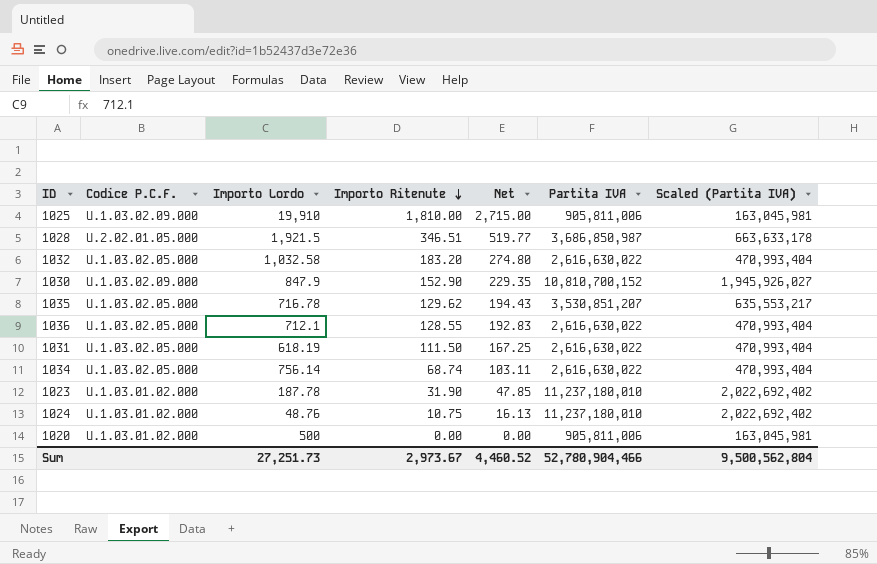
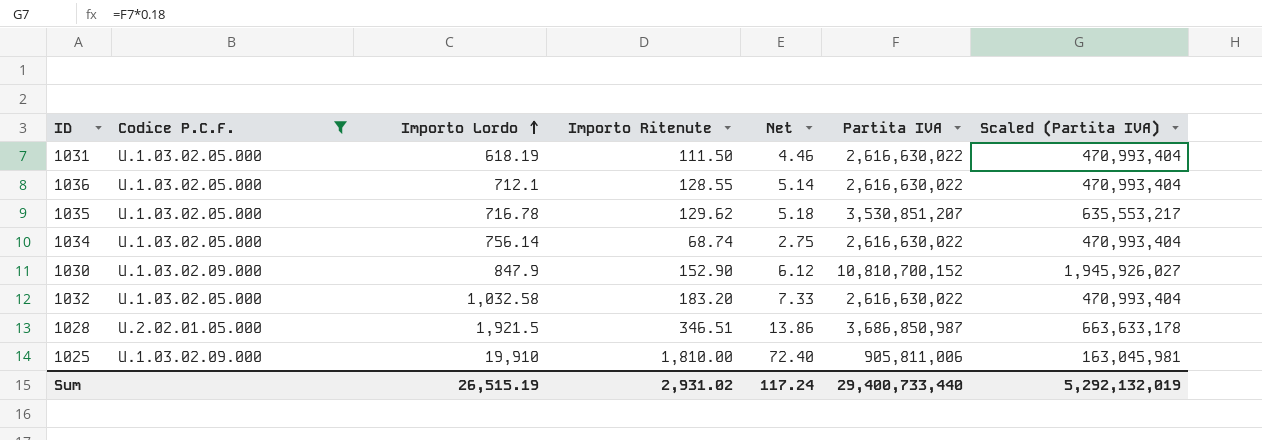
filter: none -> Codice P.C.F. != U.1.03.01.02.000
row order: Importo Ritenute descending -> Importo Lordo ascending
column Net | formula: [Importo Ritenute] * 1.5 -> [Importo Ritenute] * 0.04
Sum | Importo Lordo: 27,251.73 -> 26,515.19
Sum | Importo Ritenute: 2,973.67 -> 2,931.02
Sum | Net: 4,460.52 -> 117.24
Sum | Partita IVA: 52,780,904,466 -> 29,400,733,440
Sum | Scaled (Partita IVA): 9,500,562,804 -> 5,292,132,019

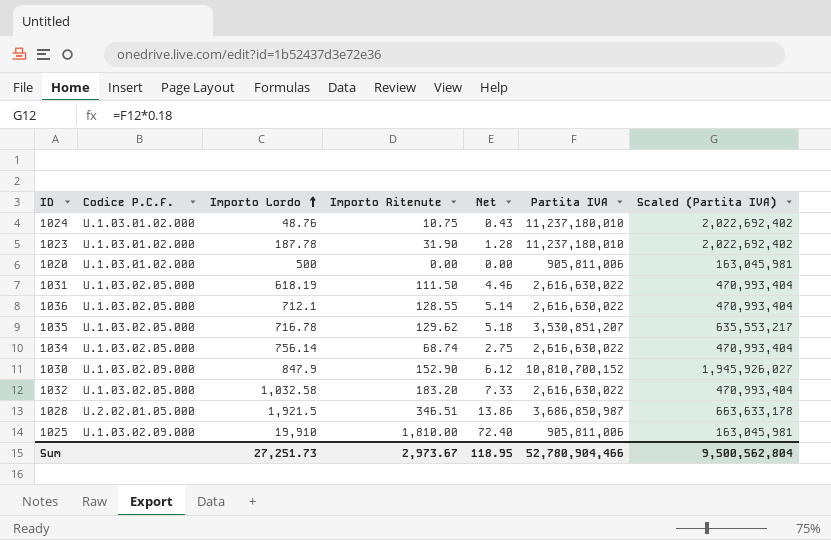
filter: Codice P.C.F. != U.1.03.01.02.000 -> none
Sum | Importo Lordo: 26,515.19 -> 27,251.73
Sum | Importo Ritenute: 2,931.02 -> 2,973.67
Sum | Net: 117.24 -> 118.95
Sum | Partita IVA: 29,400,733,440 -> 52,780,904,466
Sum | Scaled (Partita IVA): 5,292,132,019 -> 9,500,562,804

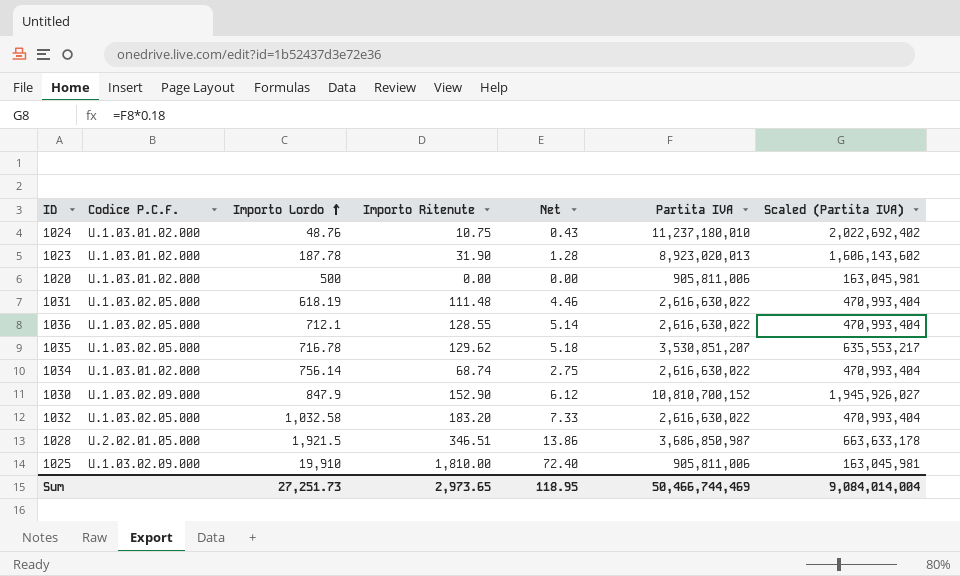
1023 | Partita IVA: 11,237,180,010 -> 8,923,020,013
1023 | Scaled (Partita IVA): 2,022,692,402 -> 1,606,143,602
1031 | Importo Ritenute: 111.50 -> 111.48
1034 | Codice P.C.F.: U.1.03.02.05.000 -> U.1.03.01.02.000
Sum | Importo Ritenute: 2,973.67 -> 2,973.65
Sum | Partita IVA: 52,780,904,466 -> 50,466,744,469
Sum | Scaled (Partita IVA): 9,500,562,804 -> 9,084,014,004

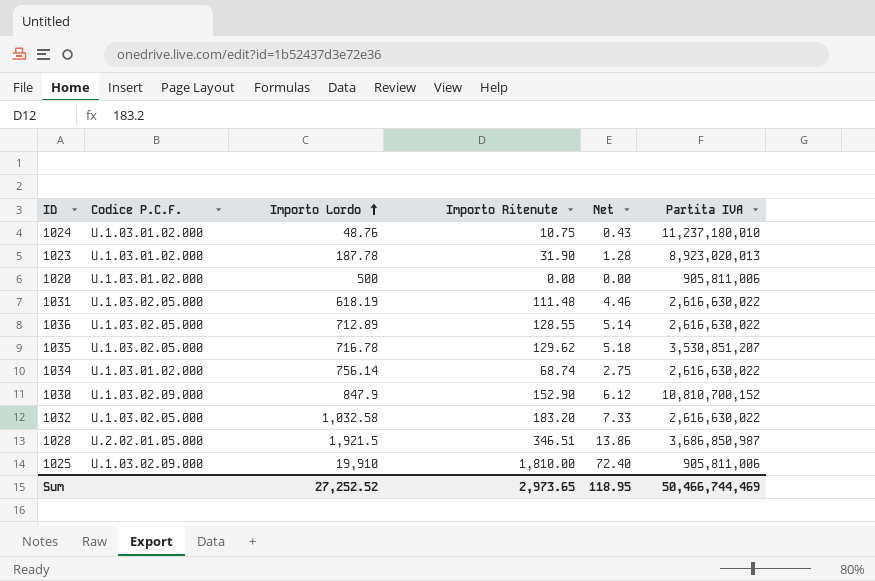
column Scaled (Partita IVA) | formula: [Partita IVA] * 0.18 -> none
1036 | Importo Lordo: 712.1 -> 712.89
Sum | Importo Lordo: 27,251.73 -> 27,252.52

